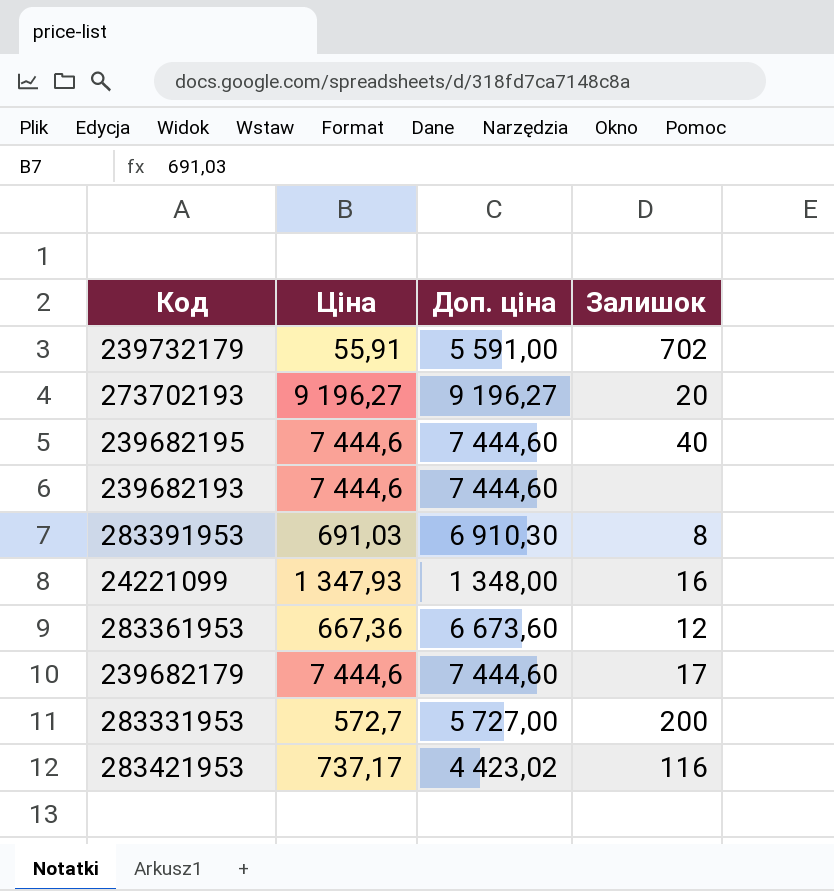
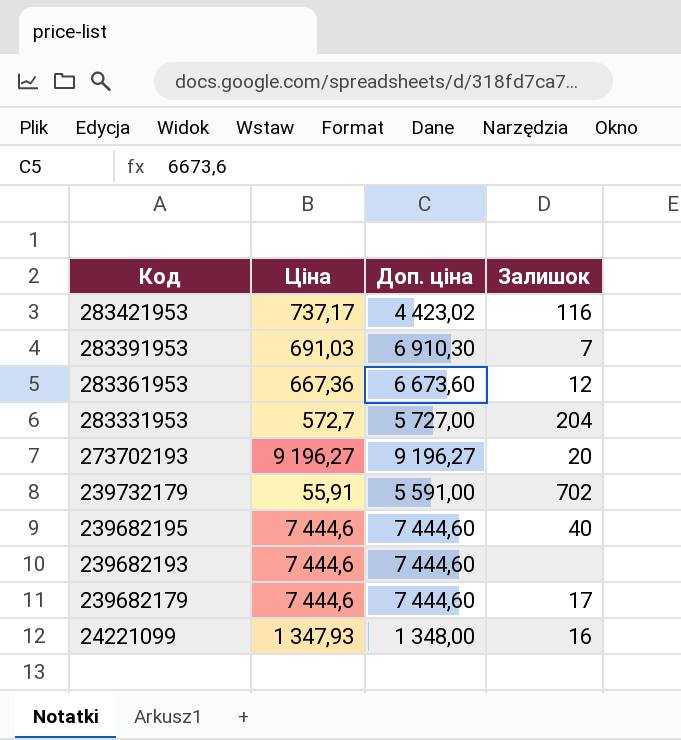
row order: none -> Код descending
283391953 | Залишок: 8 -> 7
283331953 | Залишок: 200 -> 204

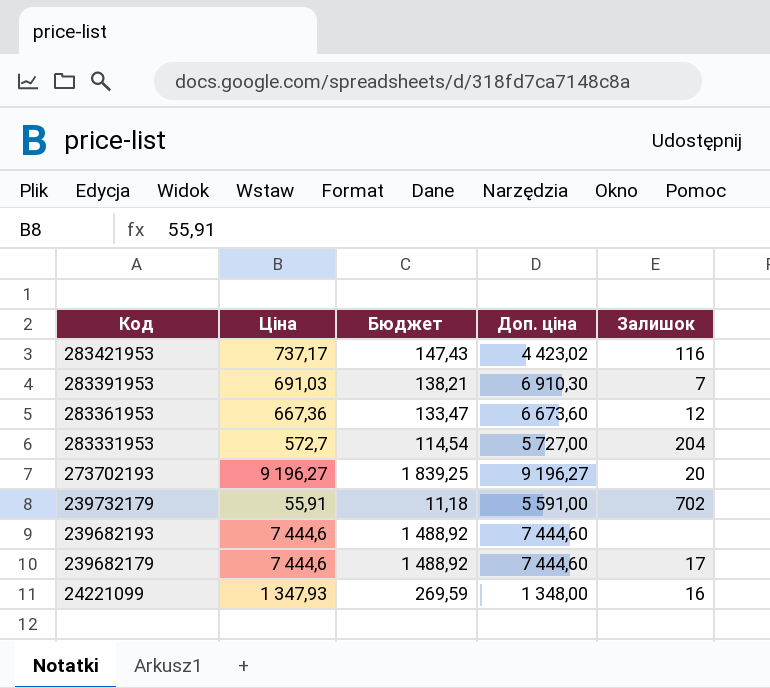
column Бюджет | formula: none -> [Ціна] * 0,2
row 239682195: 7 444,6 | 7 444,60 | 40 -> none

